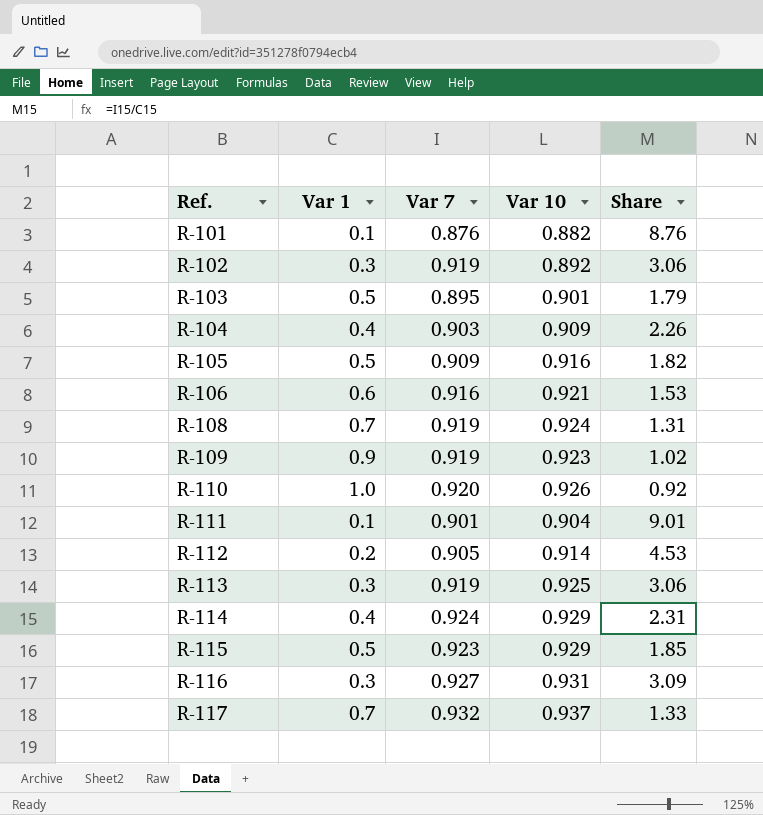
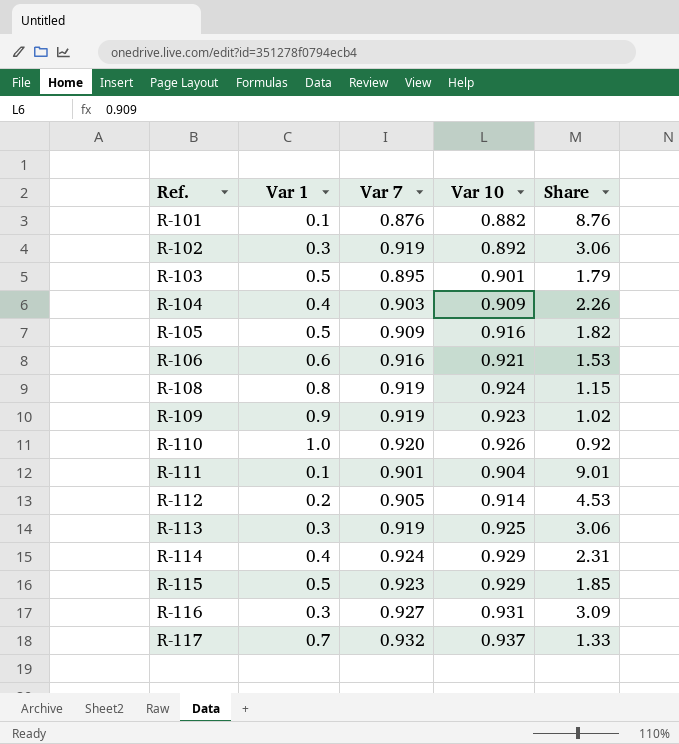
R-108 | Var 1: 0.7 -> 0.8
R-108 | Share: 1.31 -> 1.15

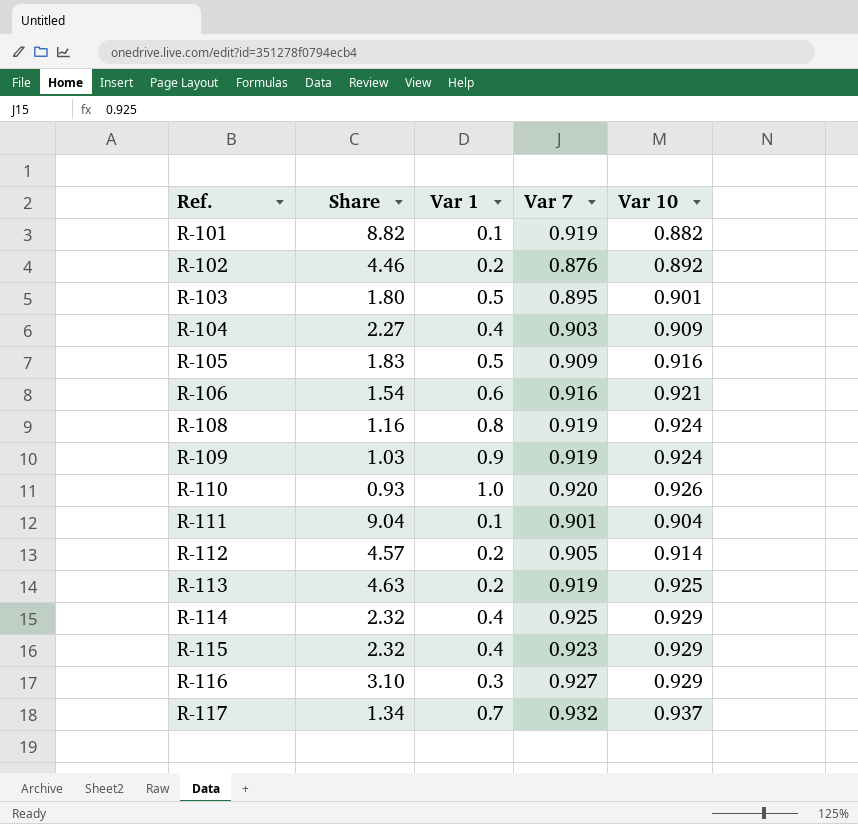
column Share | formula: [Var 7] / [Var 1] -> [Var 10] / [Var 1]
column Share | position: 5 -> 2
R-101 | Var 7: 0.876 -> 0.919
R-102 | Var 1: 0.3 -> 0.2
R-102 | Var 7: 0.919 -> 0.876
R-109 | Var 10: 0.923 -> 0.924
R-113 | Var 1: 0.3 -> 0.2
R-114 | Var 7: 0.924 -> 0.925
R-115 | Var 1: 0.5 -> 0.4
R-116 | Var 10: 0.931 -> 0.929

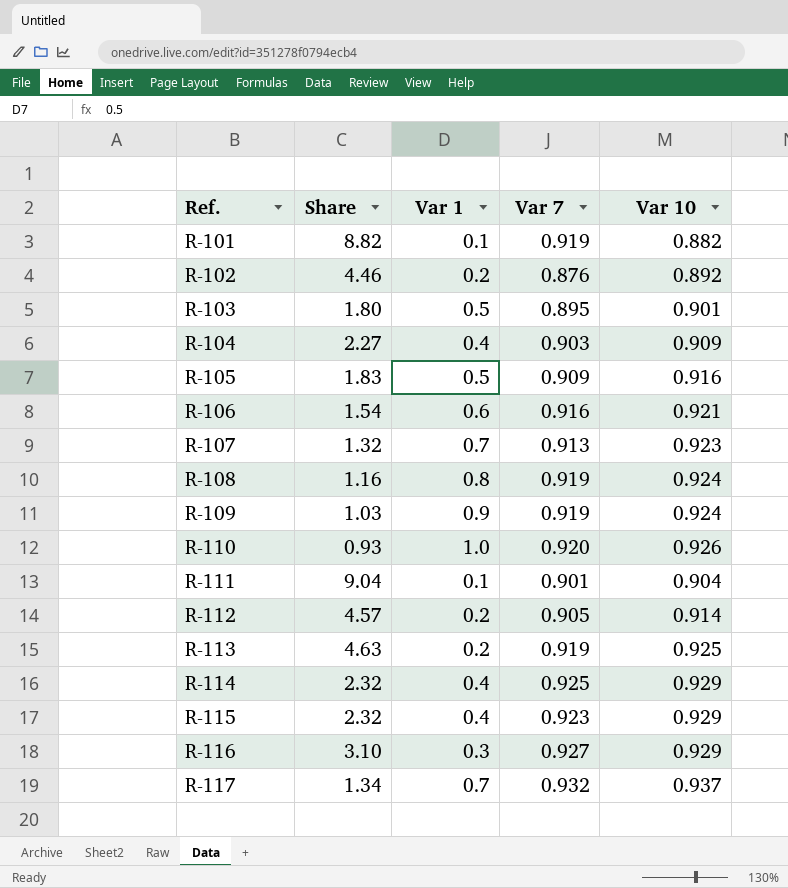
row R-107: none -> 1.32 | 0.7 | 0.913 | 0.923

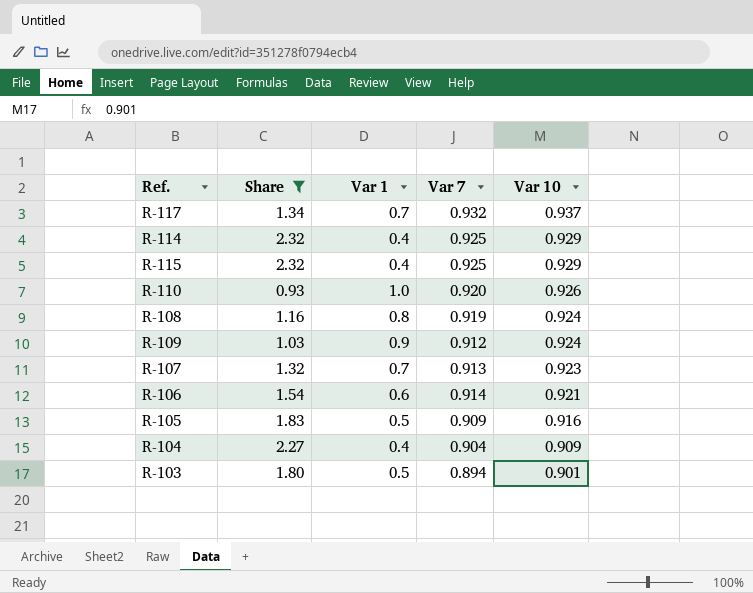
filter: none -> Share <= 2.32
row order: Ref. ascending -> Var 10 descending
R-115 | Var 7: 0.923 -> 0.925
R-109 | Var 7: 0.919 -> 0.912
R-106 | Var 7: 0.916 -> 0.914
R-104 | Var 7: 0.903 -> 0.904
R-103 | Var 7: 0.895 -> 0.894

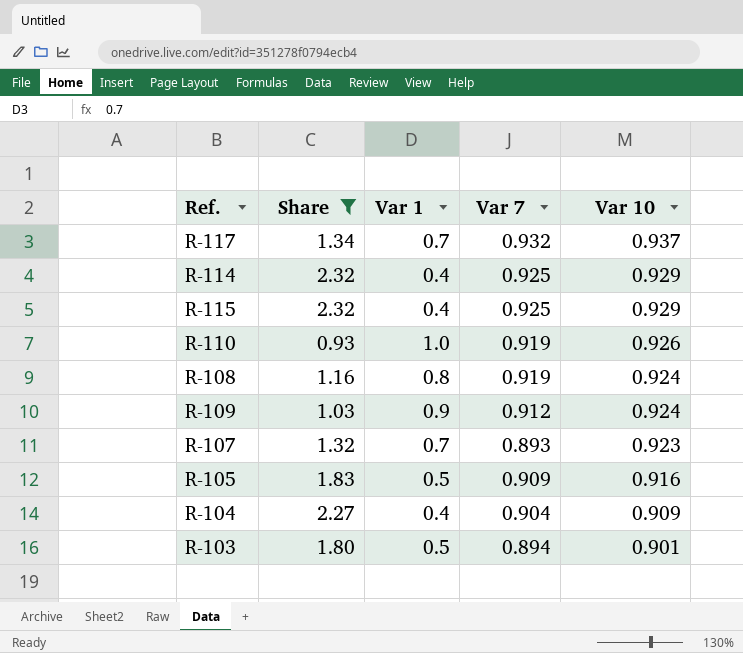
row R-106: 1.54 | 0.6 | 0.914 | 0.921 -> none
R-110 | Var 7: 0.920 -> 0.919
R-107 | Var 7: 0.913 -> 0.893

